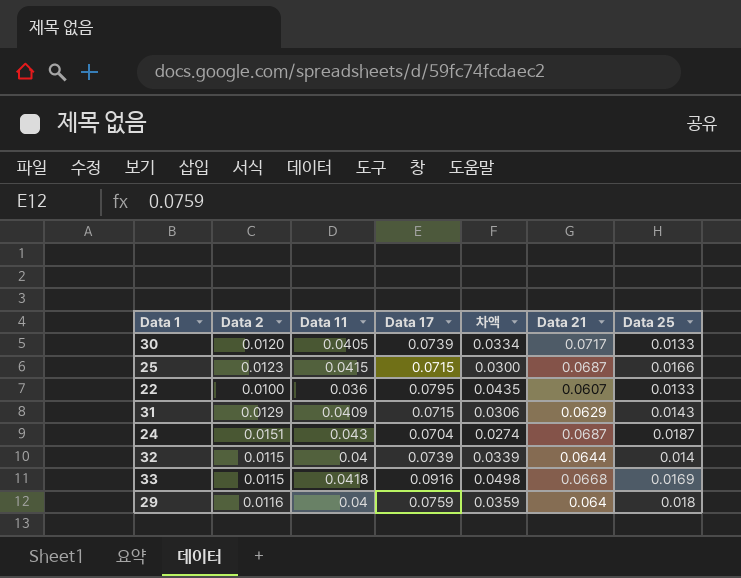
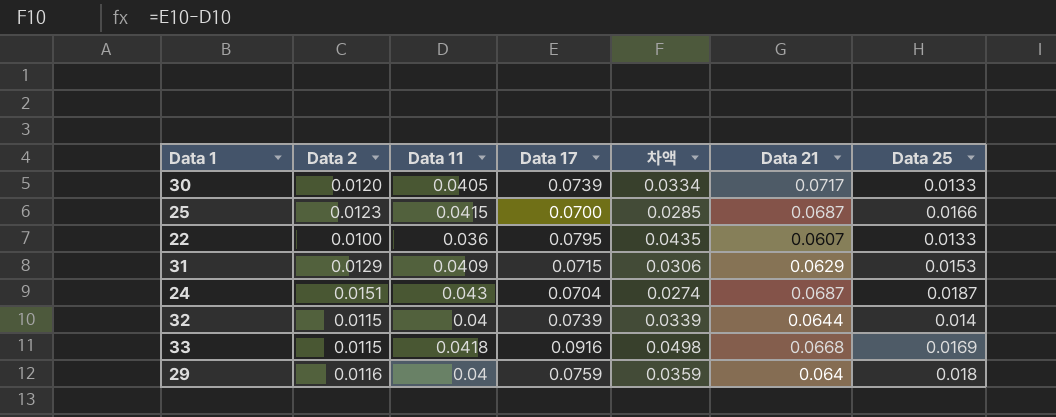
25 | Data 17: 0.0715 -> 0.0700
25 | 차액: 0.0300 -> 0.0285
31 | Data 25: 0.0143 -> 0.0153

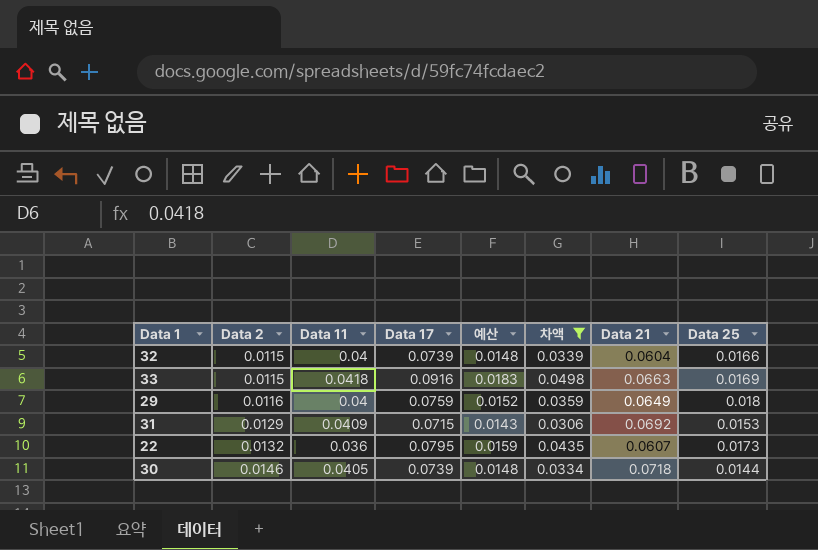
filter: none -> 차액 >= 0.0306
row order: none -> Data 2 ascending
column 예산 | formula: none -> [Data 17] * 0.2
32 | Data 21: 0.0644 -> 0.0604
32 | Data 25: 0.014 -> 0.0166
33 | Data 21: 0.0668 -> 0.0663
29 | Data 21: 0.064 -> 0.0649
31 | Data 21: 0.0629 -> 0.0692
22 | Data 2: 0.0100 -> 0.0132
22 | Data 25: 0.0133 -> 0.0173
30 | Data 2: 0.0120 -> 0.0146
30 | Data 21: 0.0717 -> 0.0718
30 | Data 25: 0.0133 -> 0.0144

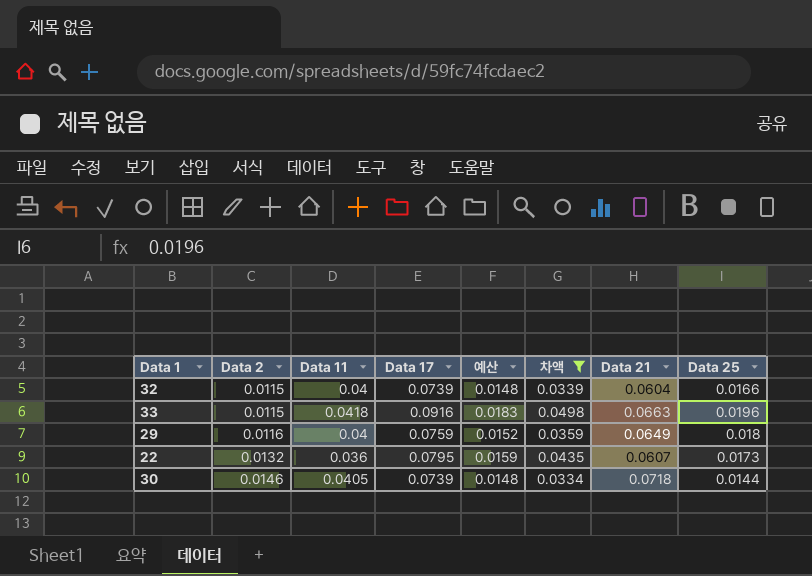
row 31: 0.0129 | 0.0409 | 0.0715 | 0.0143 | 0.0306 | 0.0692 | 0.0153 -> none
33 | Data 25: 0.0169 -> 0.0196

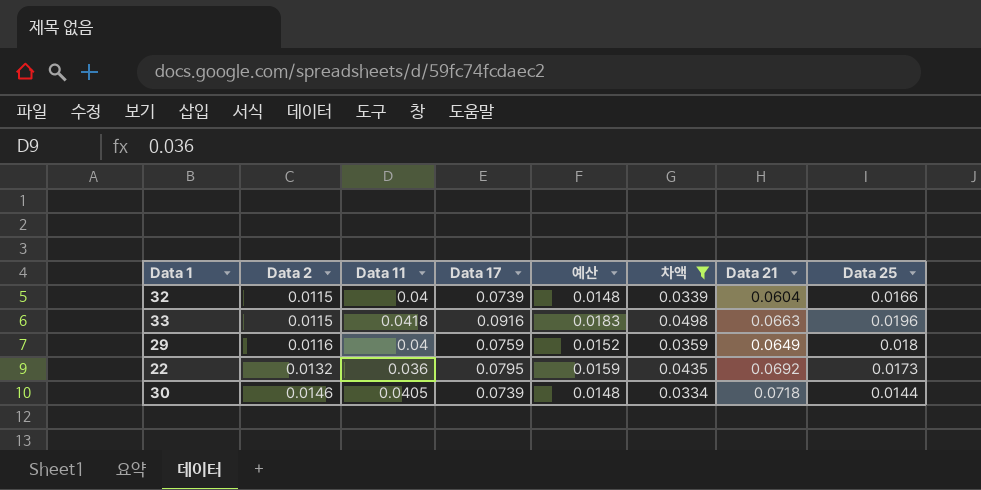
22 | Data 21: 0.0607 -> 0.0692

